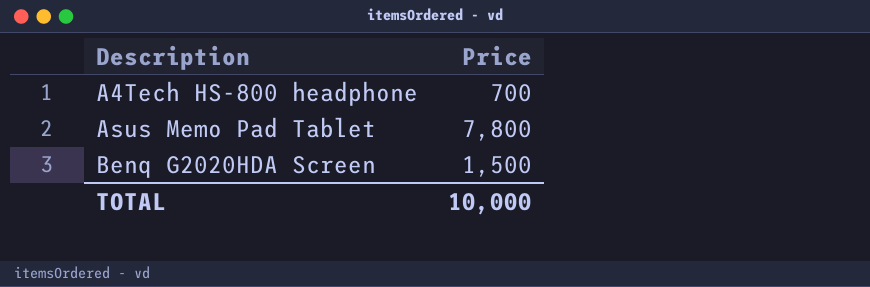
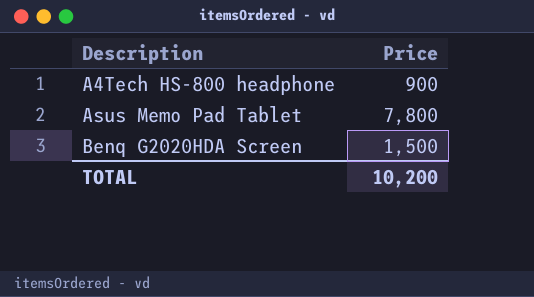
A4Tech HS-800 headphone | Price: 700 -> 900
TOTAL | Price: 10,000 -> 10,200

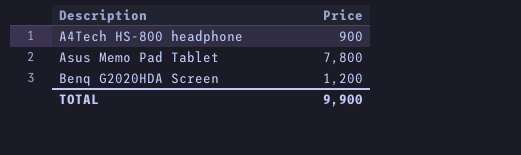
Benq G2020HDA Screen | Price: 1,500 -> 1,200
TOTAL | Price: 10,200 -> 9,900

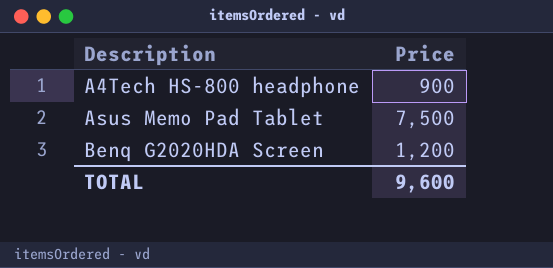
Asus Memo Pad Tablet | Price: 7,800 -> 7,500
TOTAL | Price: 9,900 -> 9,600

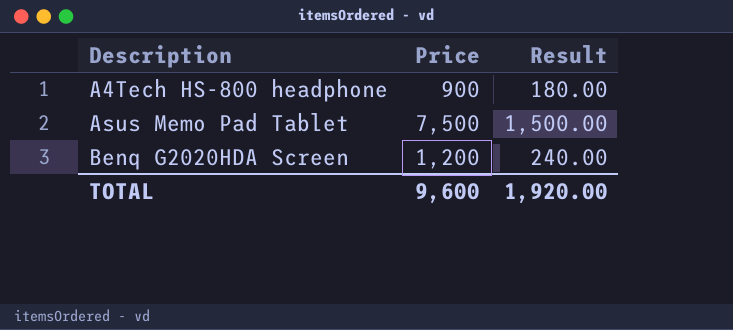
column Result | formula: none -> [Price] * 0.2

